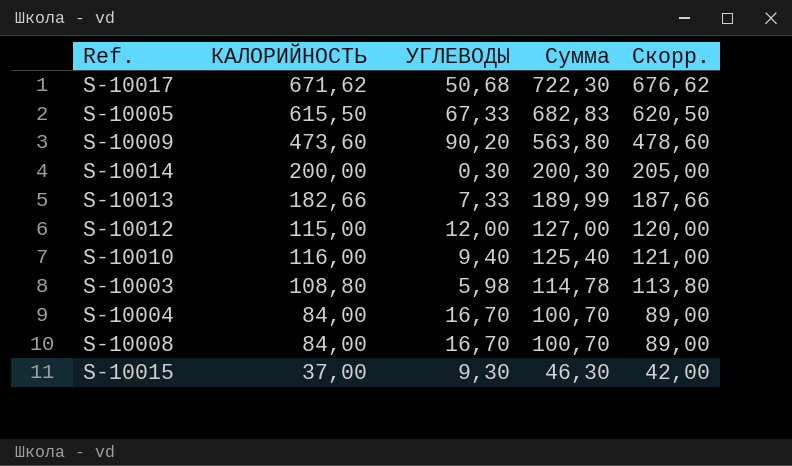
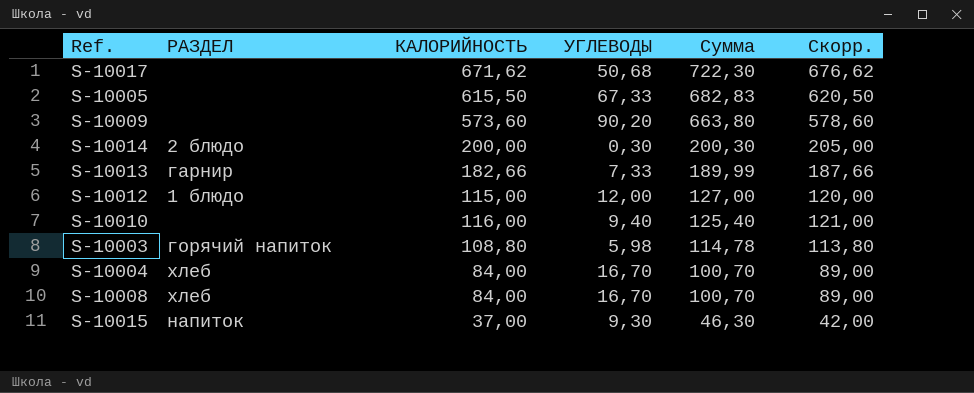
column РАЗДЕЛ | position: none -> 2
S-10009 | КАЛОРИЙНОСТЬ: 473,60 -> 573,60
S-10009 | Сумма: 563,80 -> 663,80
S-10009 | Скорр.: 478,60 -> 578,60

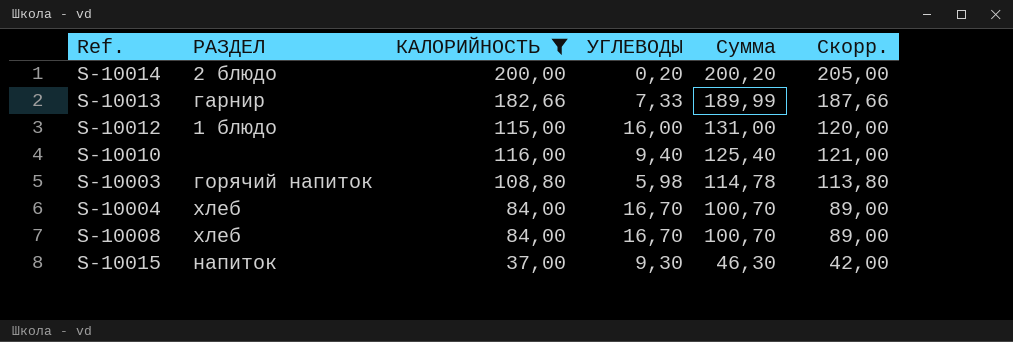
filter: none -> КАЛОРИЙНОСТЬ <= 200,00
S-10014 | УГЛЕВОДЫ: 0,30 -> 0,20
S-10014 | Сумма: 200,30 -> 200,20
S-10012 | УГЛЕВОДЫ: 12,00 -> 16,00
S-10012 | Сумма: 127,00 -> 131,00

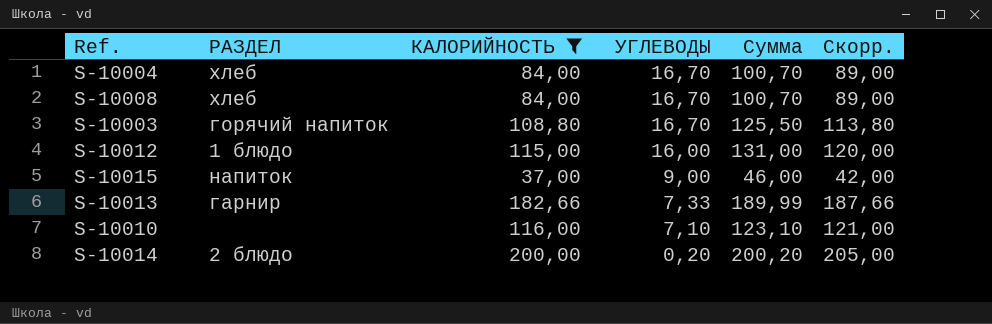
row order: Сумма descending -> УГЛЕВОДЫ descending
S-10003 | УГЛЕВОДЫ: 5,98 -> 16,70
S-10003 | Сумма: 114,78 -> 125,50
S-10015 | УГЛЕВОДЫ: 9,30 -> 9,00
S-10015 | Сумма: 46,30 -> 46,00
S-10010 | УГЛЕВОДЫ: 9,40 -> 7,10
S-10010 | Сумма: 125,40 -> 123,10

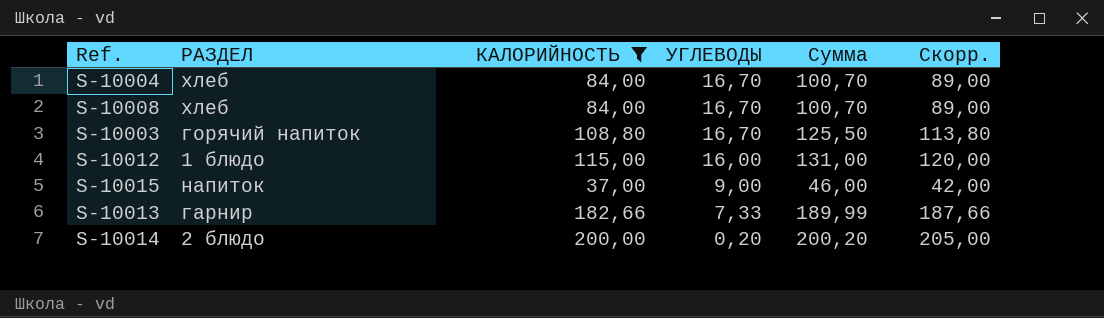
row S-10010: none | 116,00 | 7,10 | 123,10 | 121,00 -> none

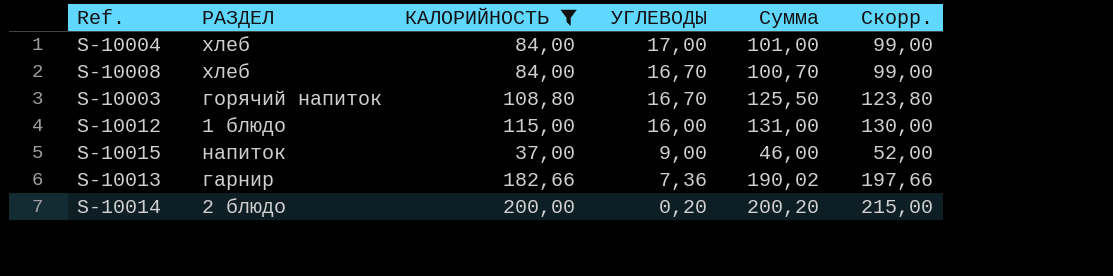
column Скорр. | formula: [КАЛОРИЙНОСТЬ] + 5 -> [КАЛОРИЙНОСТЬ] + 15
S-10004 | УГЛЕВОДЫ: 16,70 -> 17,00
S-10004 | Сумма: 100,70 -> 101,00
S-10013 | УГЛЕВОДЫ: 7,33 -> 7,36
S-10013 | Сумма: 189,99 -> 190,02

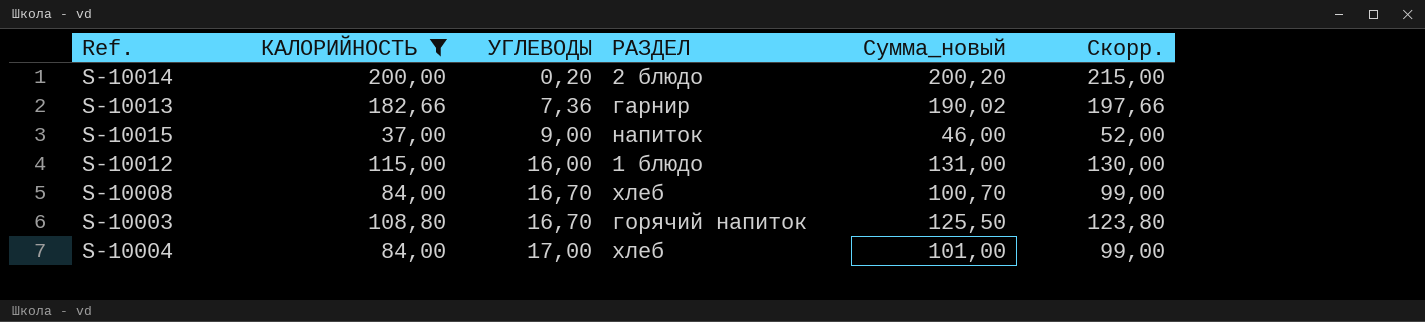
row order: УГЛЕВОДЫ descending -> УГЛЕВОДЫ ascending
column РАЗДЕЛ | position: 2 -> 4
column name: Сумма -> Сумма_новый

